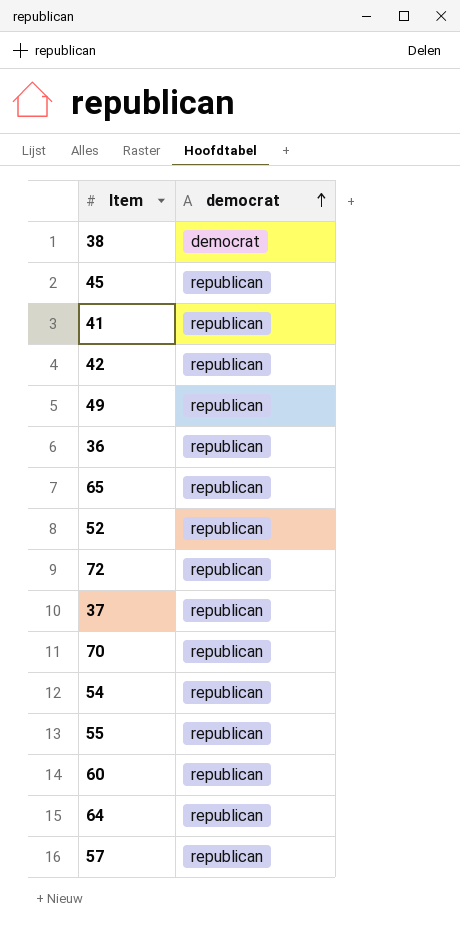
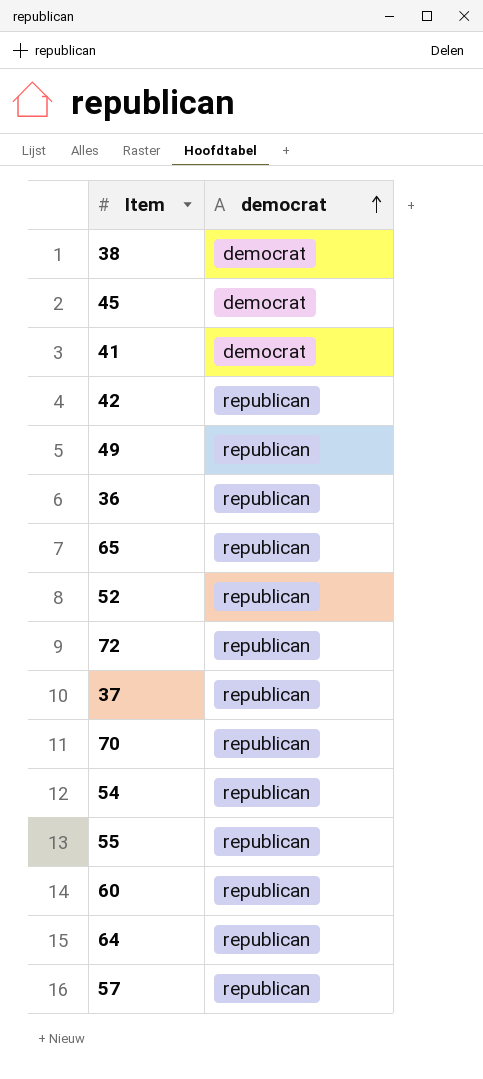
45 | democrat: republican -> democrat
41 | democrat: republican -> democrat

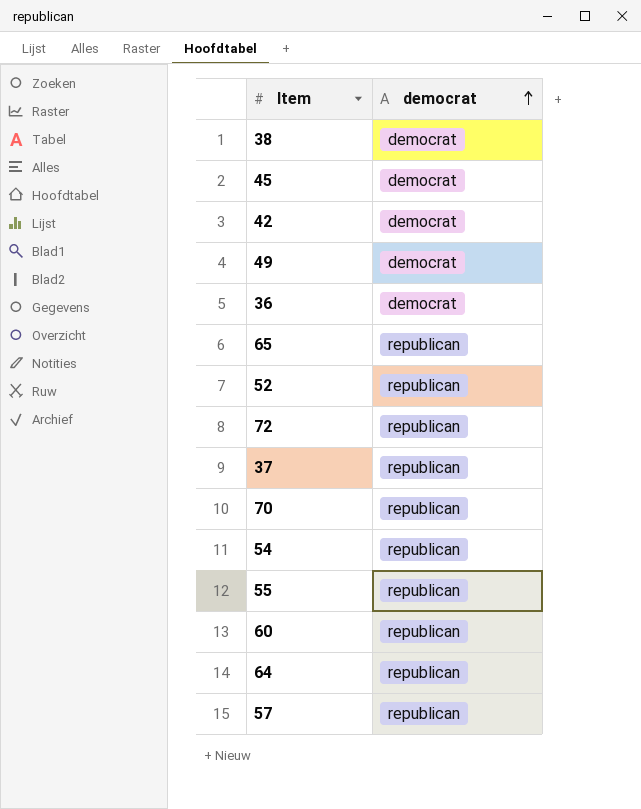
row 41: democrat -> none
42 | democrat: republican -> democrat
49 | democrat: republican -> democrat
36 | democrat: republican -> democrat

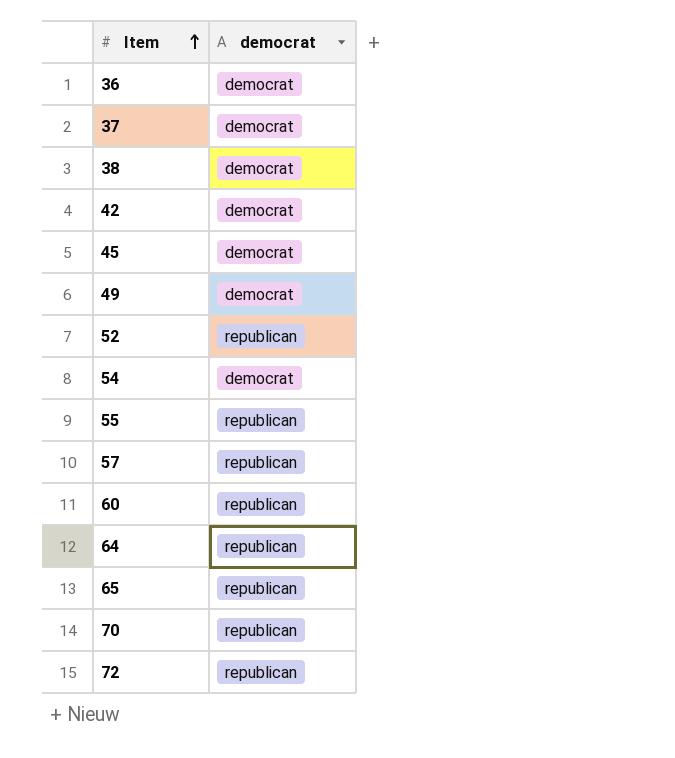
row order: democrat ascending -> Item ascending
37 | democrat: republican -> democrat
54 | democrat: republican -> democrat

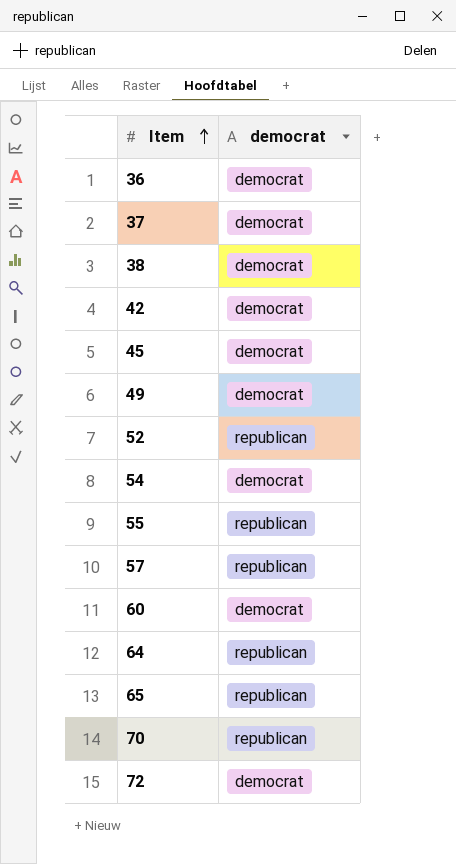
60 | democrat: republican -> democrat
72 | democrat: republican -> democrat

